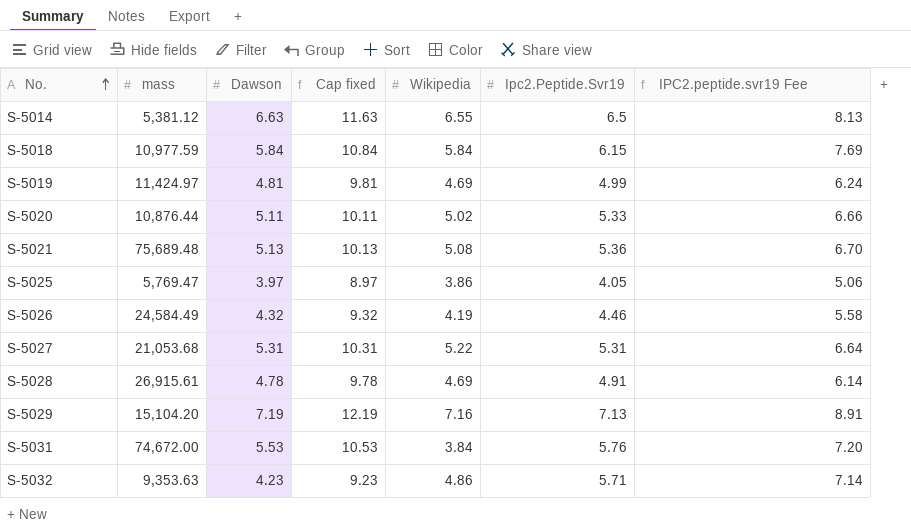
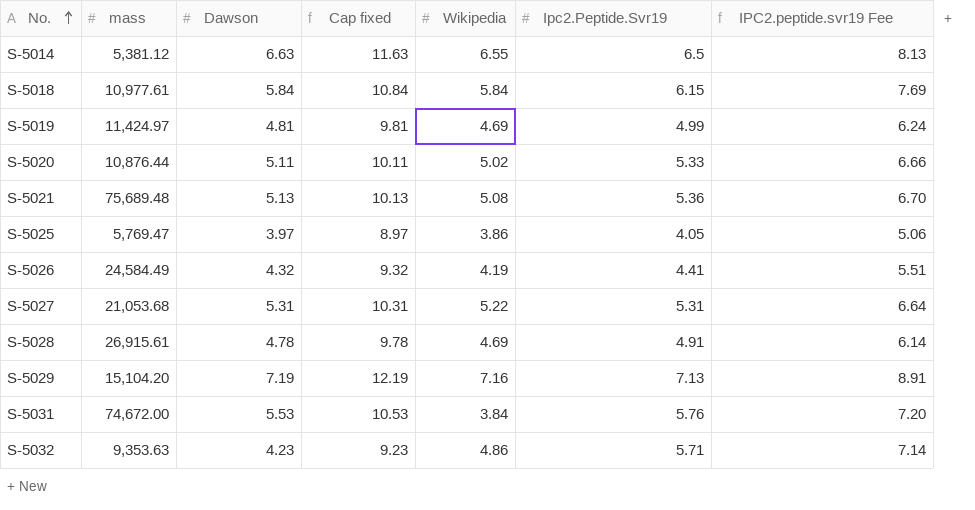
S-5018 | mass: 10,977.59 -> 10,977.61
S-5026 | Ipc2.Peptide.Svr19: 4.46 -> 4.41
S-5026 | IPC2.peptide.svr19 Fee: 5.58 -> 5.51

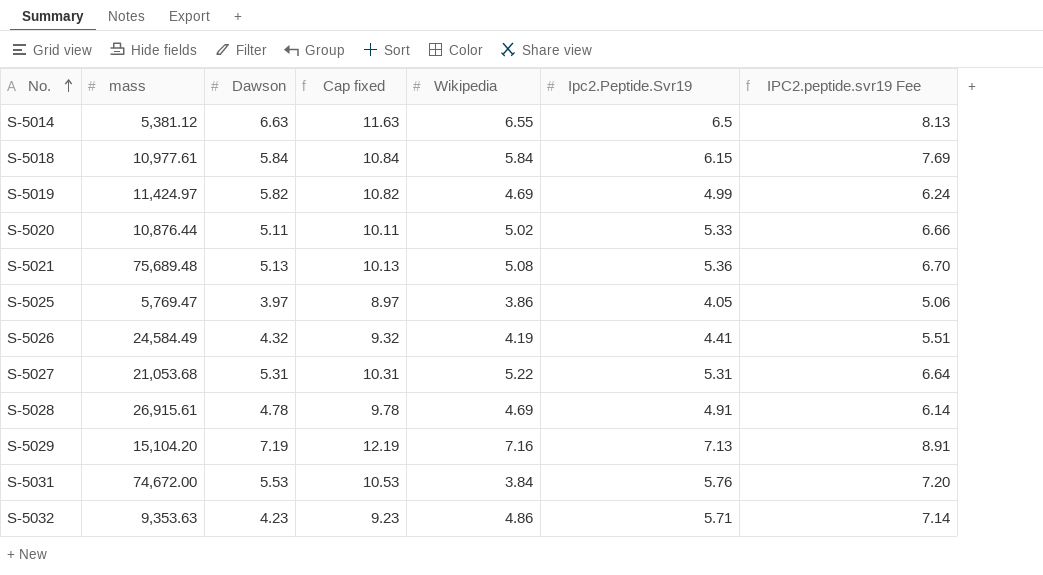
S-5019 | Dawson: 4.81 -> 5.82
S-5019 | Cap fixed: 9.81 -> 10.82

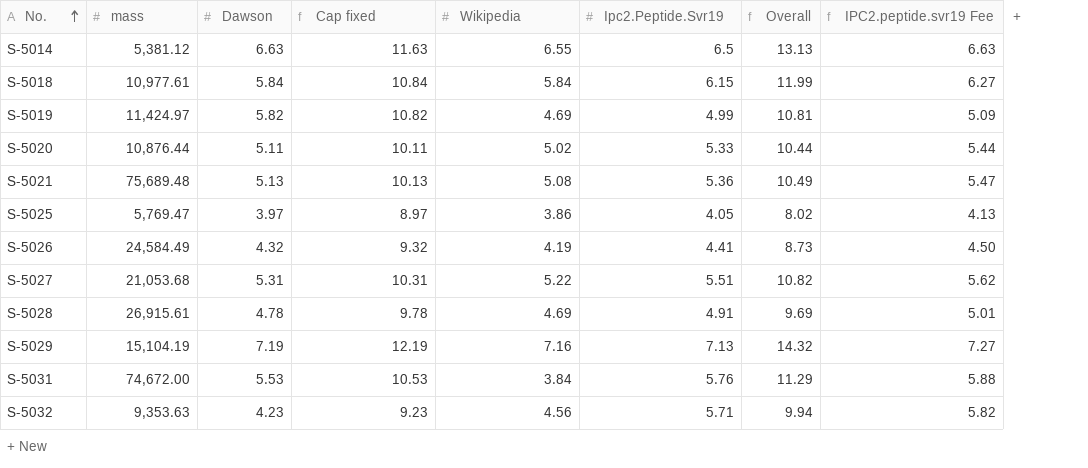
column Overall | formula: none -> [Dawson] + [Ipc2.Peptide.Svr19]
column IPC2.peptide.svr19 Fee | formula: [Ipc2.Peptide.Svr19] * 1.25 -> [Ipc2.Peptide.Svr19] * 1.02
S-5027 | Ipc2.Peptide.Svr19: 5.31 -> 5.51
S-5029 | mass: 15,104.20 -> 15,104.19
S-5032 | Wikipedia: 4.86 -> 4.56

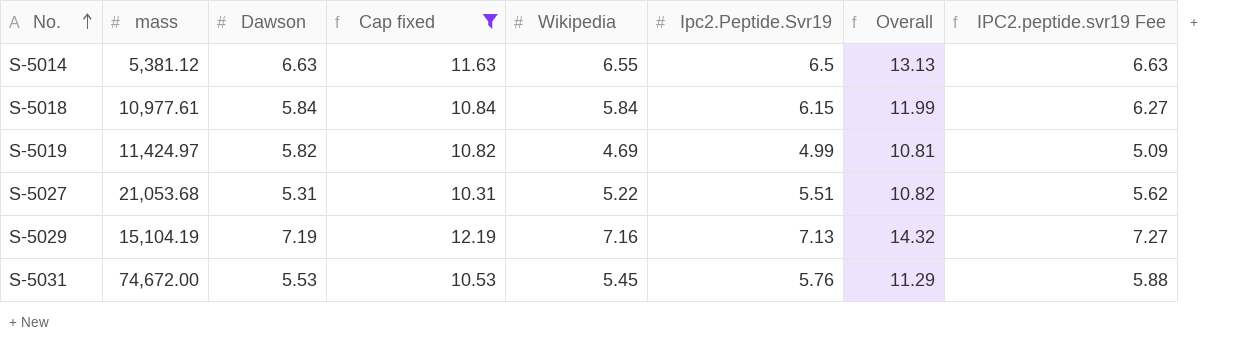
filter: none -> Cap fixed >= 10.31
S-5031 | Wikipedia: 3.84 -> 5.45

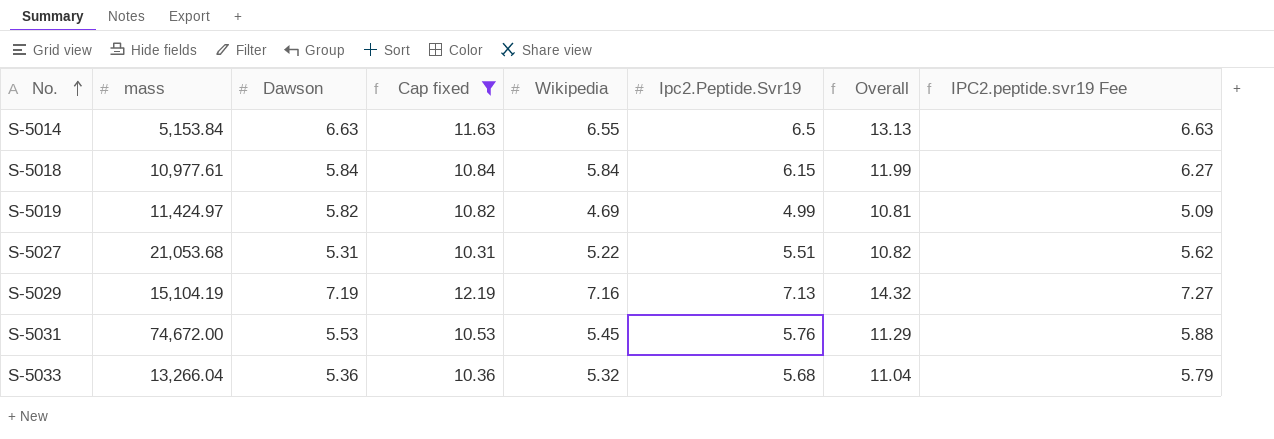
S-5014 | mass: 5,381.12 -> 5,153.84
row S-5033: none -> 13,266.04 | 5.36 | 10.36 | 5.32 | 5.68 | 11.04 | 5.79

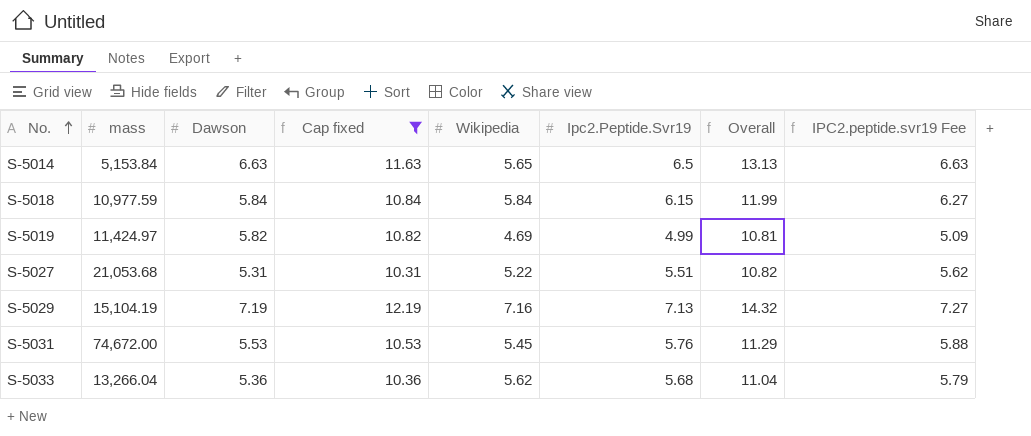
S-5014 | Wikipedia: 6.55 -> 5.65
S-5018 | mass: 10,977.61 -> 10,977.59
S-5033 | Wikipedia: 5.32 -> 5.62

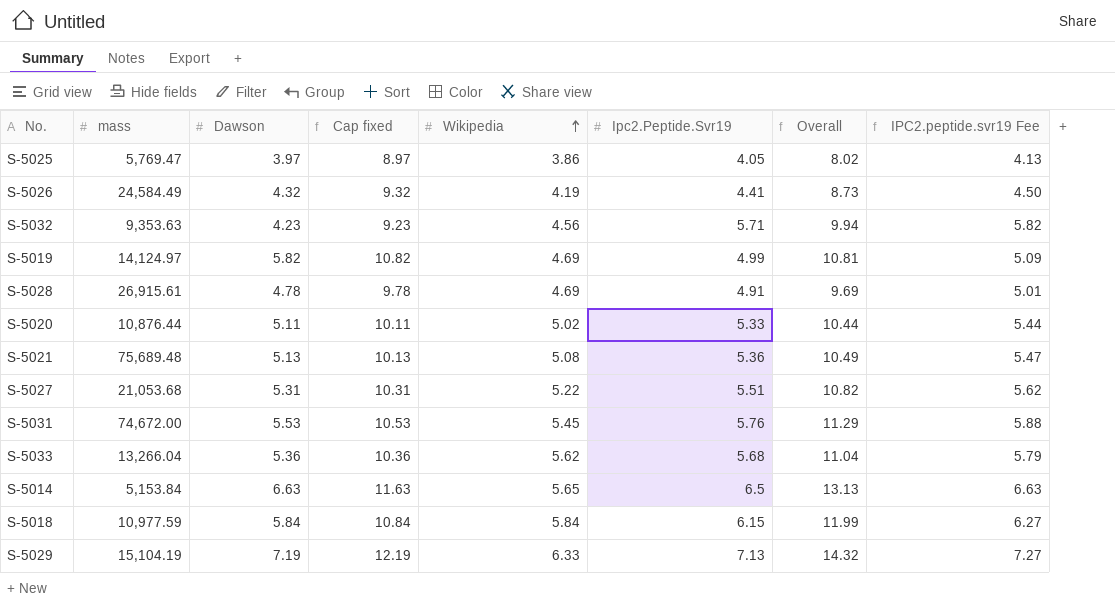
filter: Cap fixed >= 10.31 -> none
row order: No. ascending -> Wikipedia ascending
S-5019 | mass: 11,424.97 -> 14,124.97
S-5029 | Wikipedia: 7.16 -> 6.33

